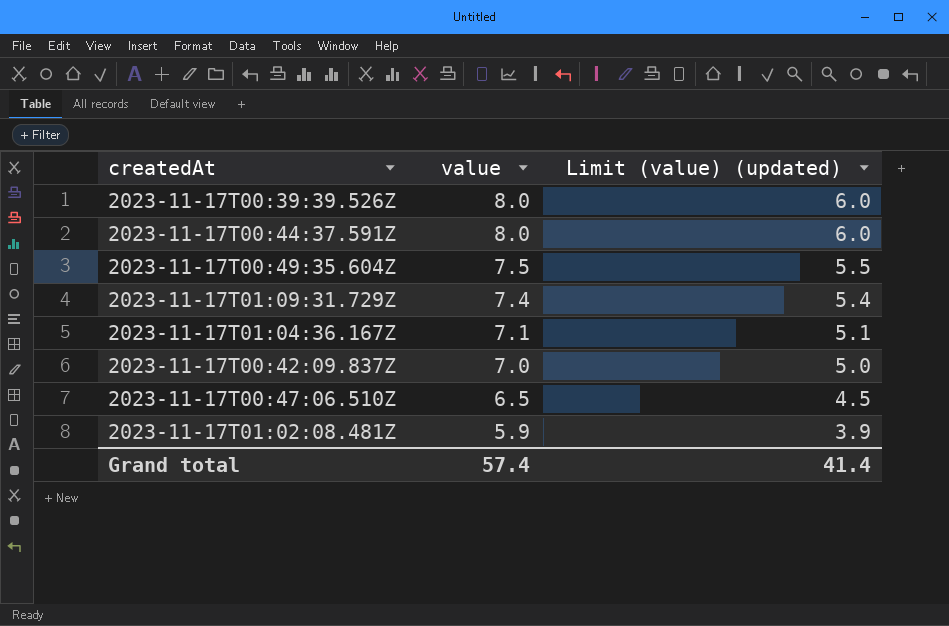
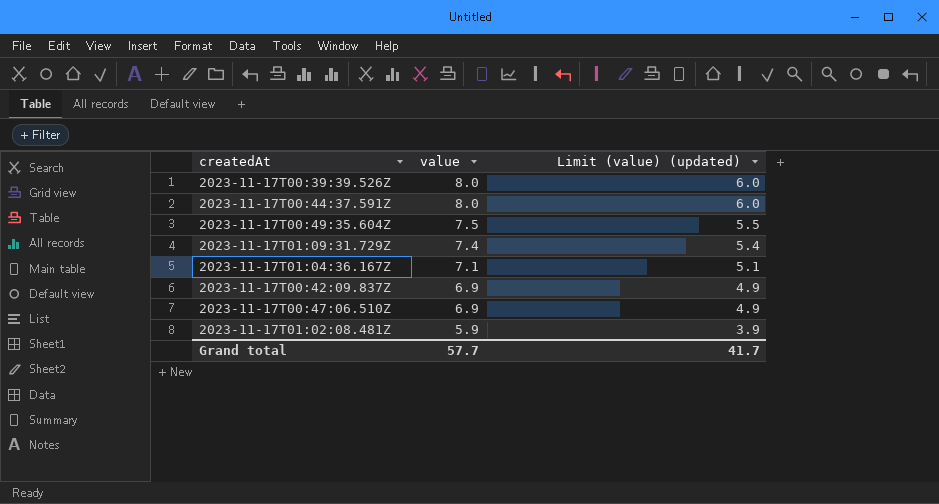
2023-11-17T00:42:09.837Z | value: 7.0 -> 6.9
2023-11-17T00:42:09.837Z | Limit (value) (updated): 5.0 -> 4.9
2023-11-17T00:47:06.510Z | value: 6.5 -> 6.9
2023-11-17T00:47:06.510Z | Limit (value) (updated): 4.5 -> 4.9
Grand total | value: 57.4 -> 57.7
Grand total | Limit (value) (updated): 41.4 -> 41.7

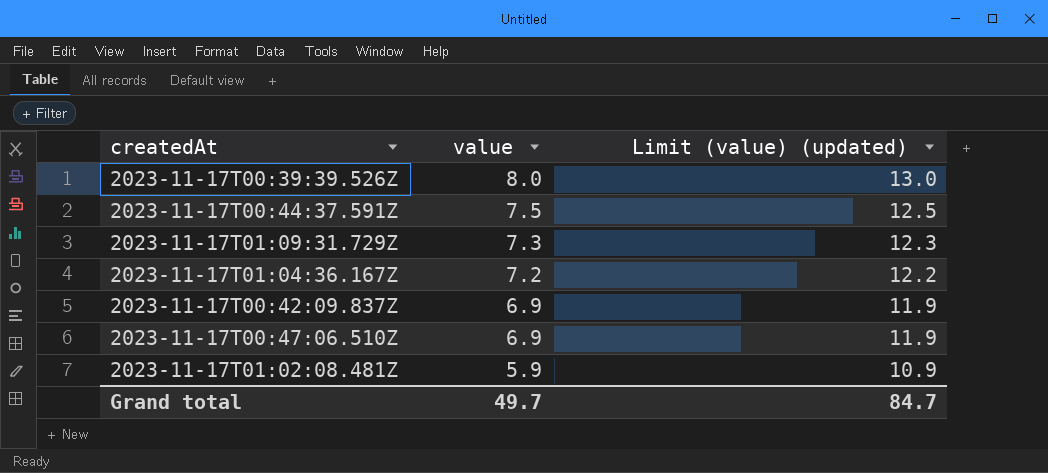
column Limit (value) (updated) | formula: [value] - 2 -> [value] + 5
row 2023-11-17T00:49:35.604Z: 7.5 | 5.5 -> none
2023-11-17T00:44:37.591Z | value: 8.0 -> 7.5
2023-11-17T01:09:31.729Z | value: 7.4 -> 7.3
2023-11-17T01:04:36.167Z | value: 7.1 -> 7.2
Grand total | value: 57.7 -> 49.7
Grand total | Limit (value) (updated): 41.7 -> 84.7

